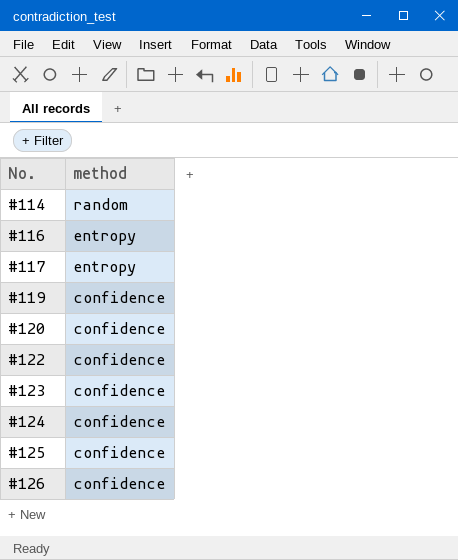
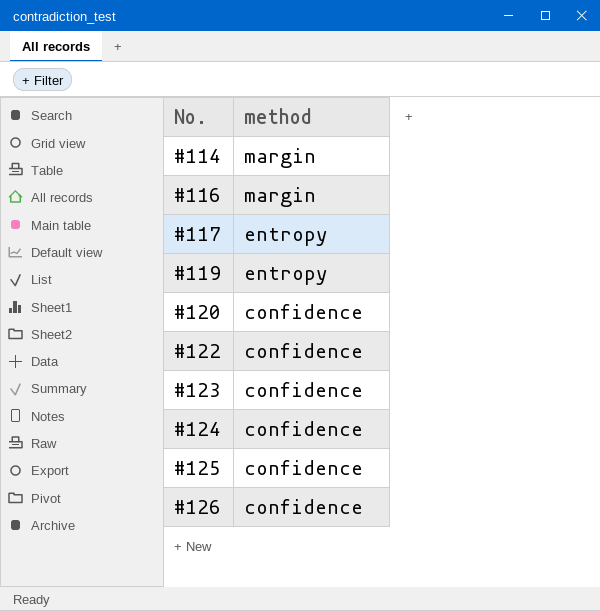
#114 | method: random -> margin
#116 | method: entropy -> margin
#119 | method: confidence -> entropy

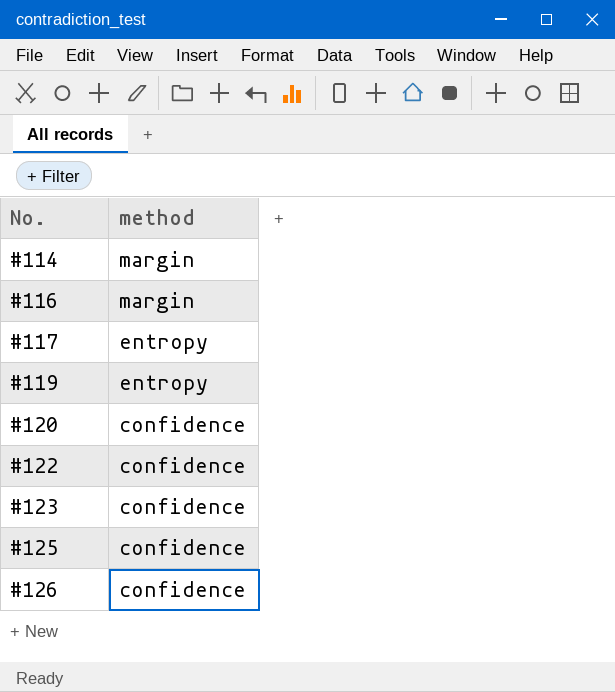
row #124: confidence -> none

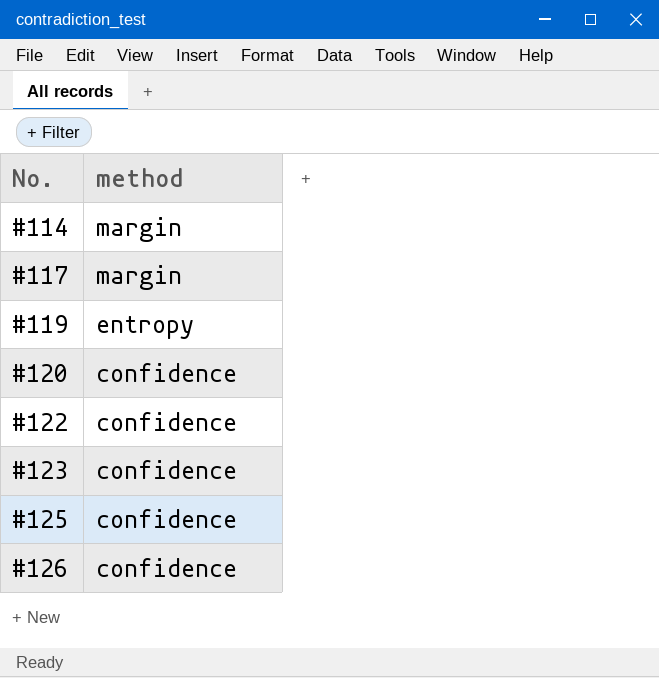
row #116: margin -> none
#117 | method: entropy -> margin

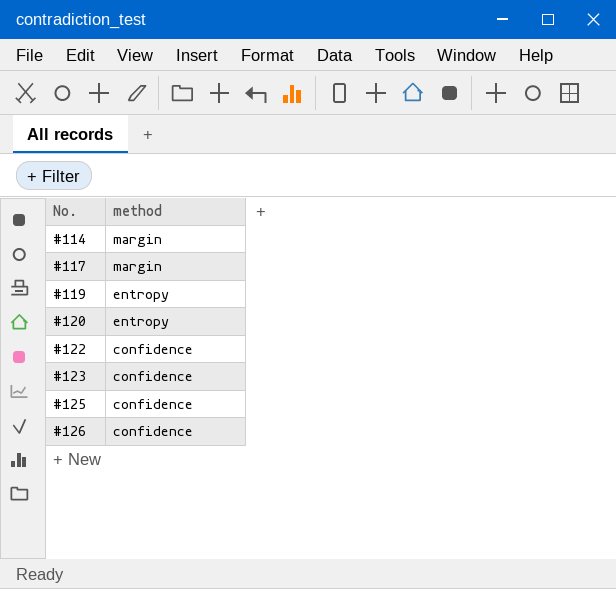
#120 | method: confidence -> entropy

